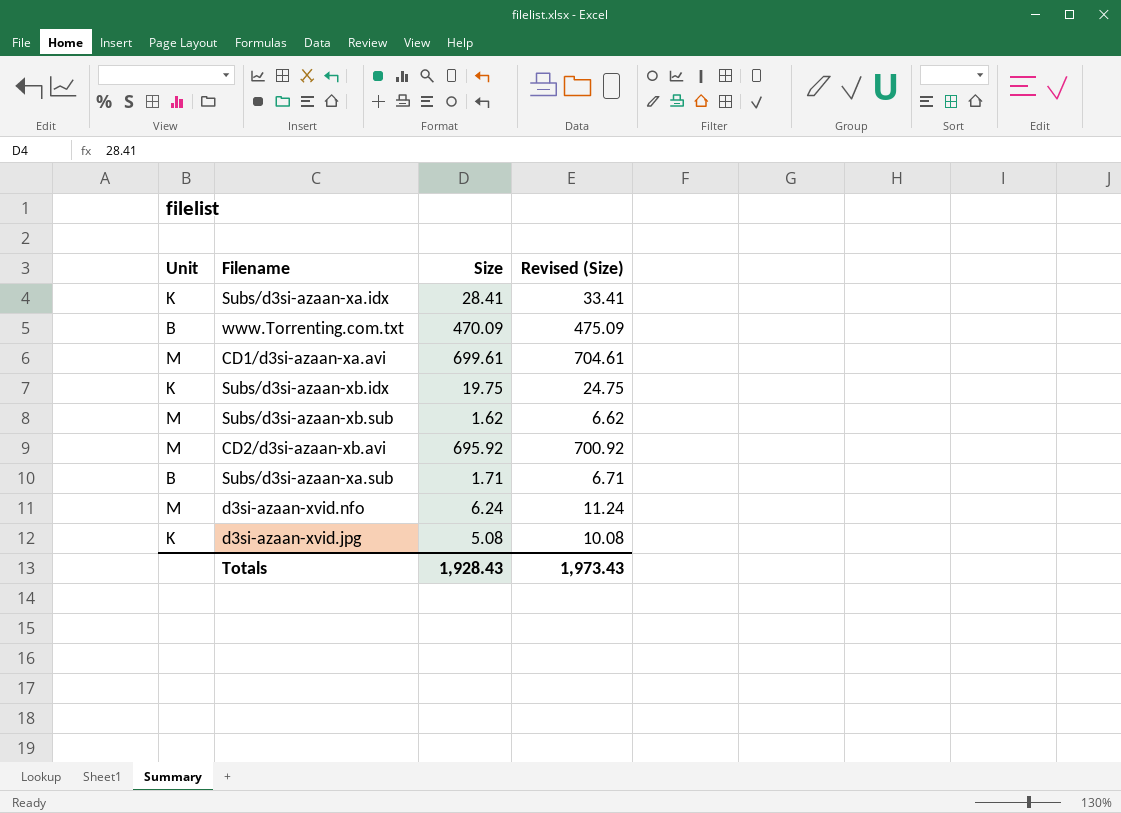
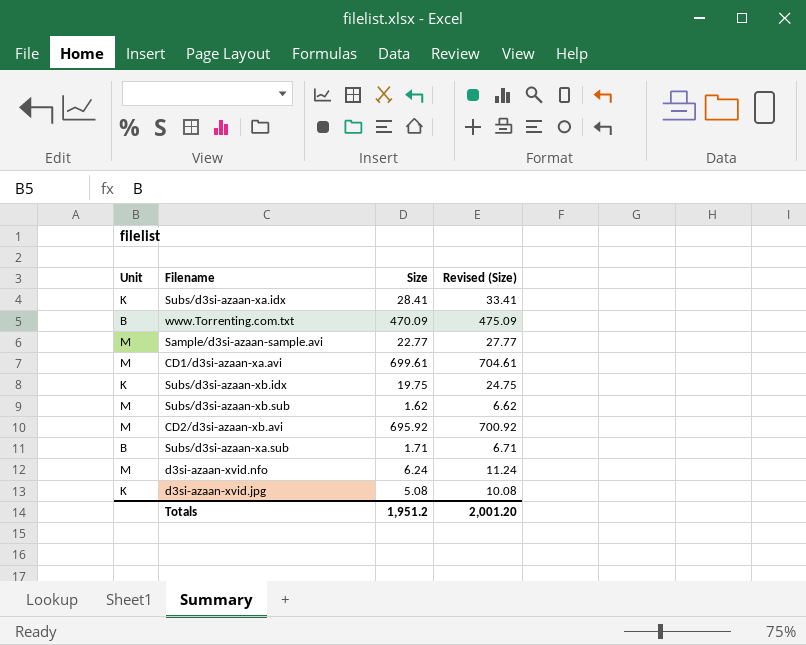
row Sample/d3si-azaan-sample.avi: none -> M | 22.77 | 27.77
Totals | Size: 1,928.43 -> 1,951.2
Totals | Revised (Size): 1,973.43 -> 2,001.20

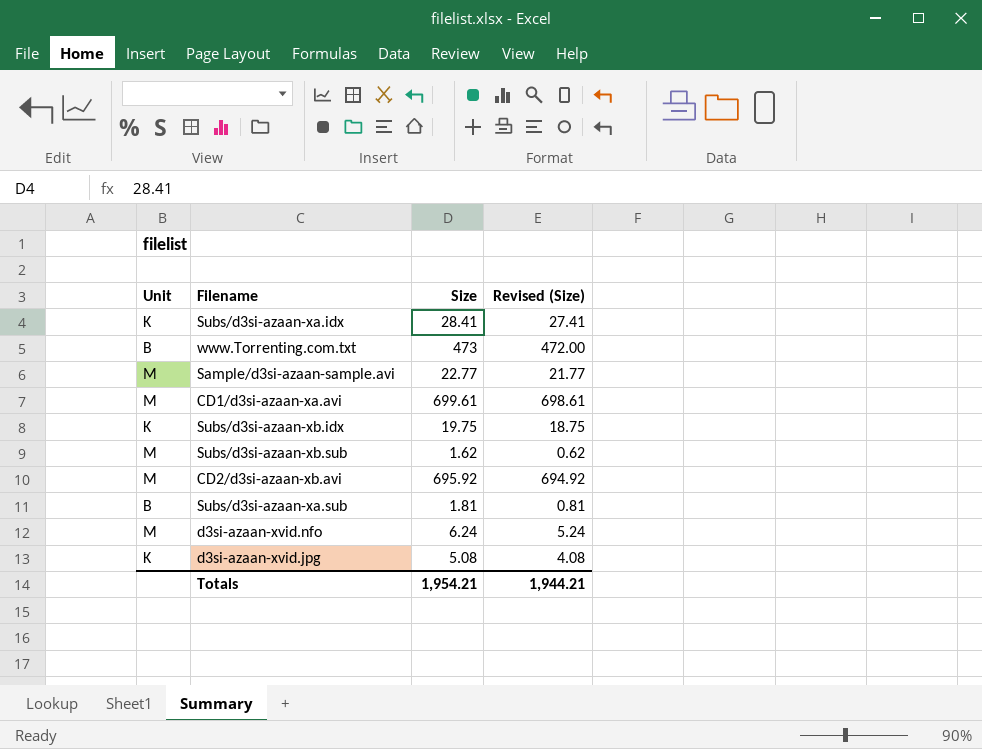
column Revised (Size) | formula: [Size] + 5 -> [Size] - 1
www.Torrenting.com.txt | Size: 470.09 -> 473
Subs/d3si-azaan-xa.sub | Size: 1.71 -> 1.81
Totals | Size: 1,951.2 -> 1,954.21
Totals | Revised (Size): 2,001.20 -> 1,944.21

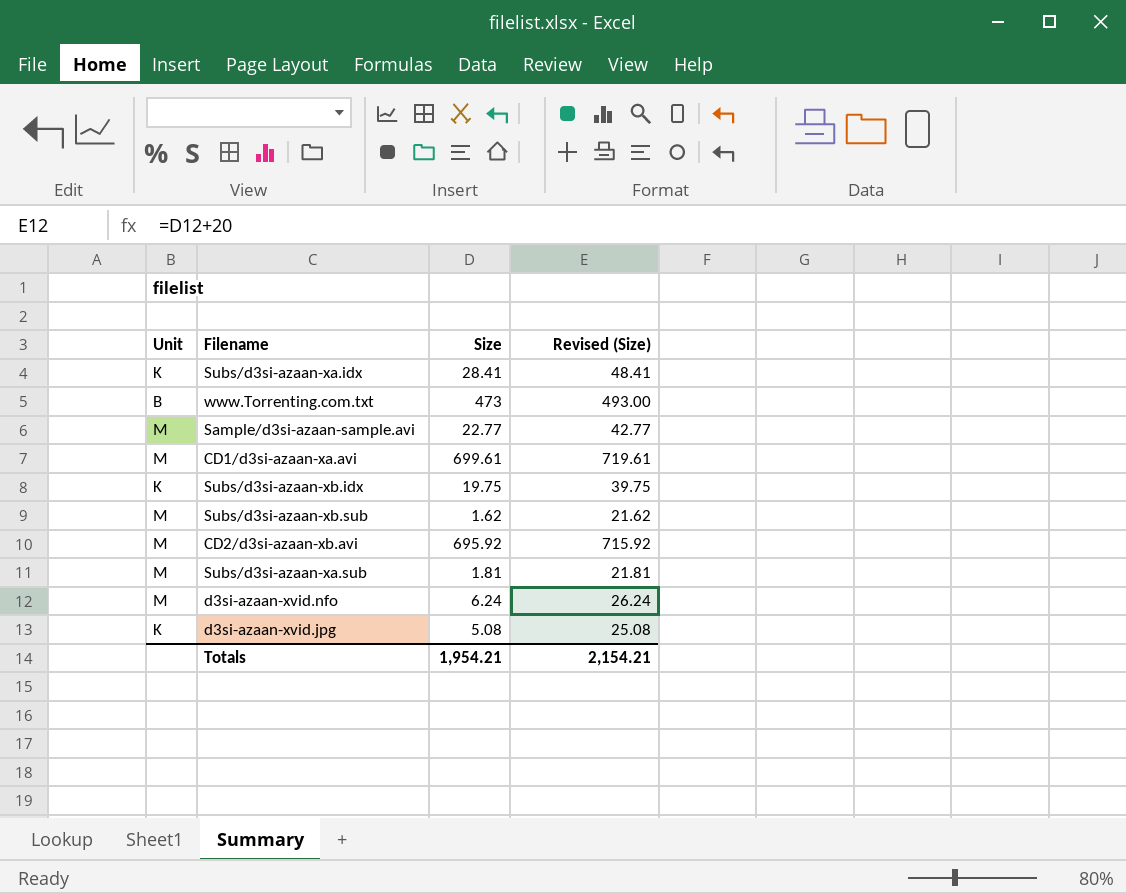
column Revised (Size) | formula: [Size] - 1 -> [Size] + 20
Subs/d3si-azaan-xa.sub | Unit: B -> M
Totals | Revised (Size): 1,944.21 -> 2,154.21

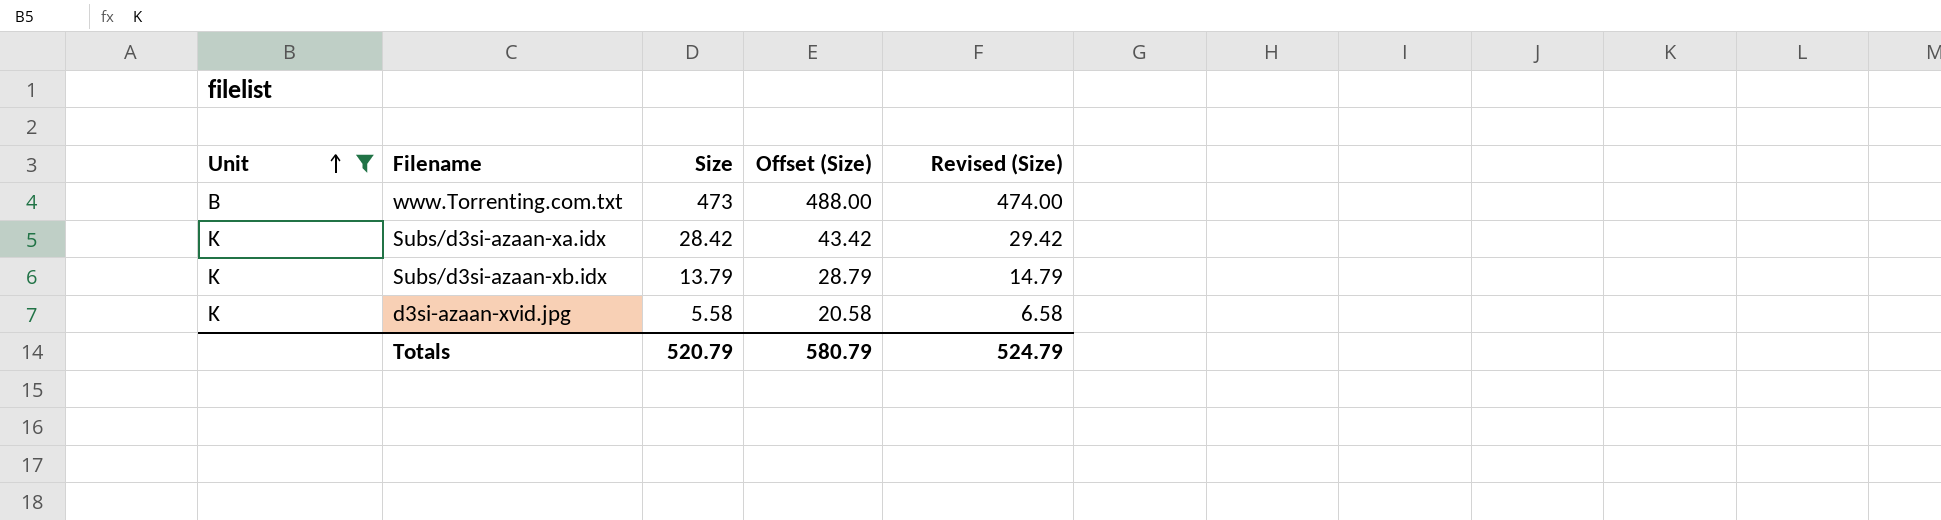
filter: none -> Unit != M
row order: none -> Unit ascending
column Offset (Size) | formula: none -> [Size] + 15
column Revised (Size) | formula: [Size] + 20 -> [Size] + 1
Subs/d3si-azaan-xa.idx | Size: 28.41 -> 28.42
Subs/d3si-azaan-xb.idx | Size: 19.75 -> 13.79
d3si-azaan-xvid.jpg | Size: 5.08 -> 5.58
Totals | Size: 1,954.21 -> 520.79
Totals | Revised (Size): 2,154.21 -> 524.79

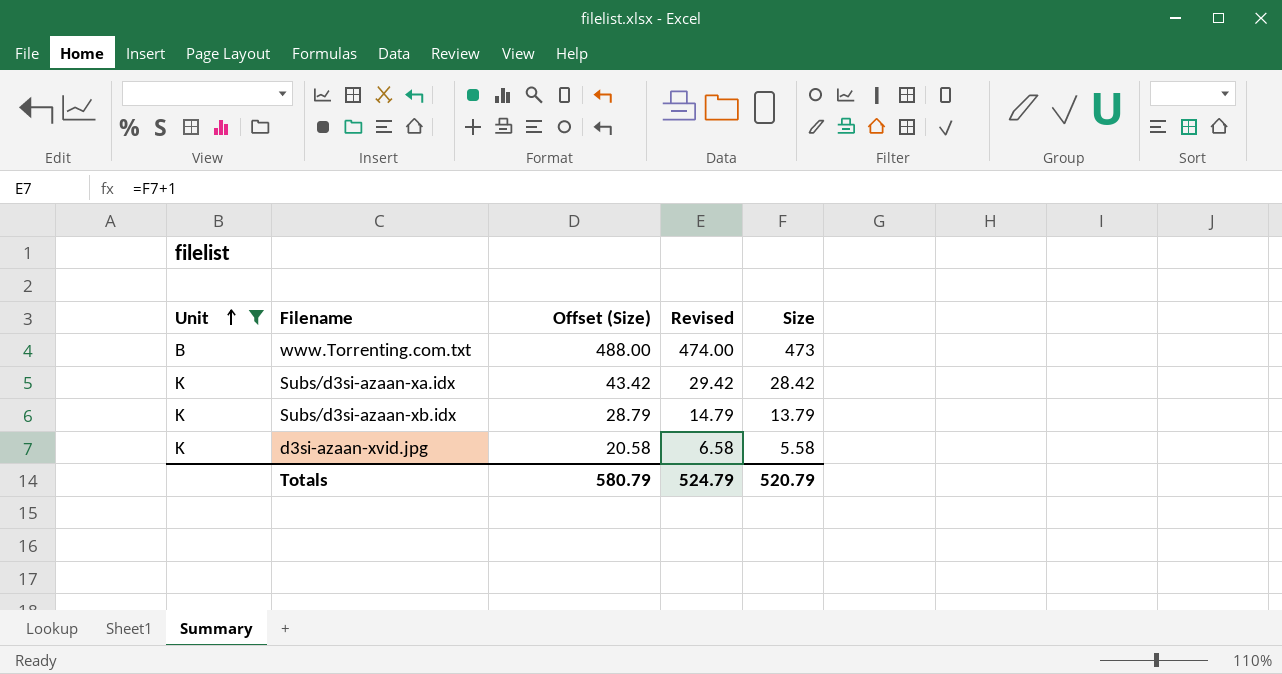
column name: Revised (Size) -> Revised
column Size | position: 3 -> 5

